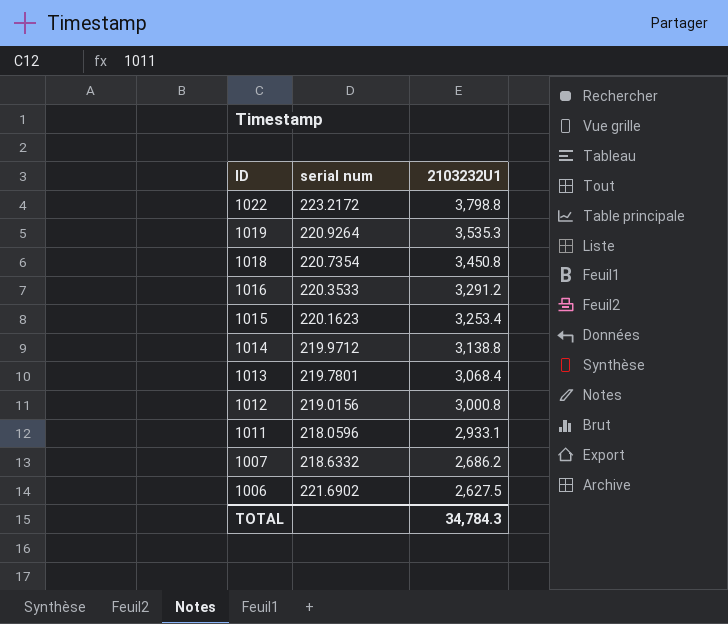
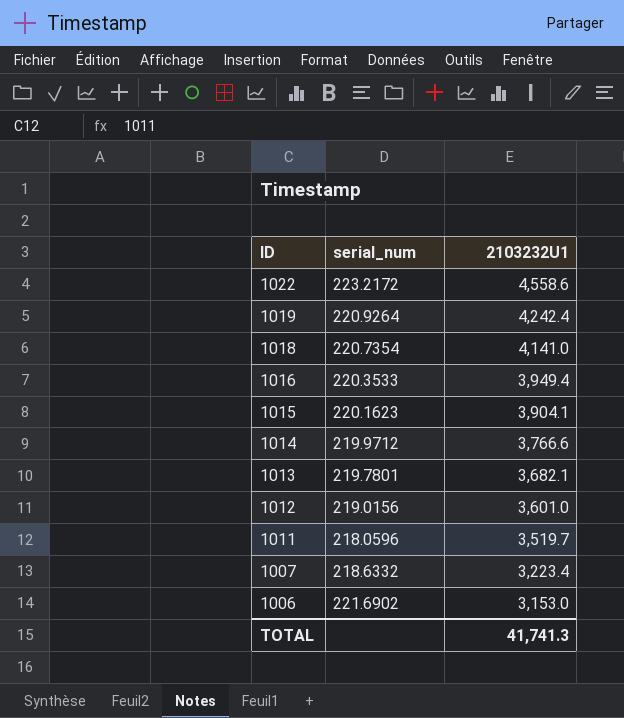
column name: serial num -> serial_num
1022 | 2103232U1: 3,798.8 -> 4,558.6
1019 | 2103232U1: 3,535.3 -> 4,242.4
1018 | 2103232U1: 3,450.8 -> 4,141.0
1016 | 2103232U1: 3,291.2 -> 3,949.4
1015 | 2103232U1: 3,253.4 -> 3,904.1
1014 | 2103232U1: 3,138.8 -> 3,766.6
1013 | 2103232U1: 3,068.4 -> 3,682.1
1012 | 2103232U1: 3,000.8 -> 3,601.0
1011 | 2103232U1: 2,933.1 -> 3,519.7
1007 | 2103232U1: 2,686.2 -> 3,223.4
1006 | 2103232U1: 2,627.5 -> 3,153.0
TOTAL | 2103232U1: 34,784.3 -> 41,741.3

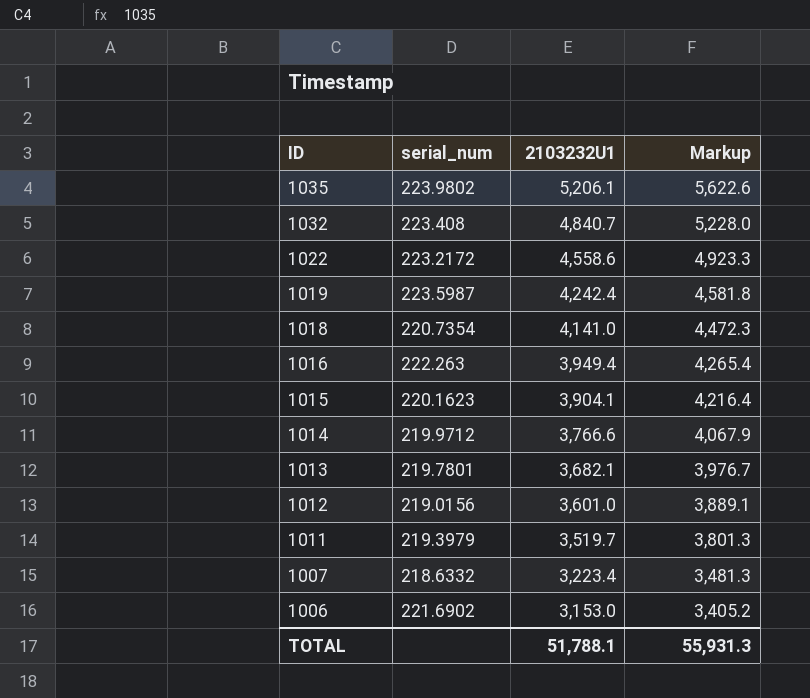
column Markup | formula: none -> [2103232U1] * 1.08
row 1035: none -> 223.9802 | 5,206.1 | 5,622.6
row 1032: none -> 223.408 | 4,840.7 | 5,228.0
1019 | serial_num: 220.9264 -> 223.5987
1016 | serial_num: 220.3533 -> 222.263
1011 | serial_num: 218.0596 -> 219.3979
TOTAL | 2103232U1: 41,741.3 -> 51,788.1

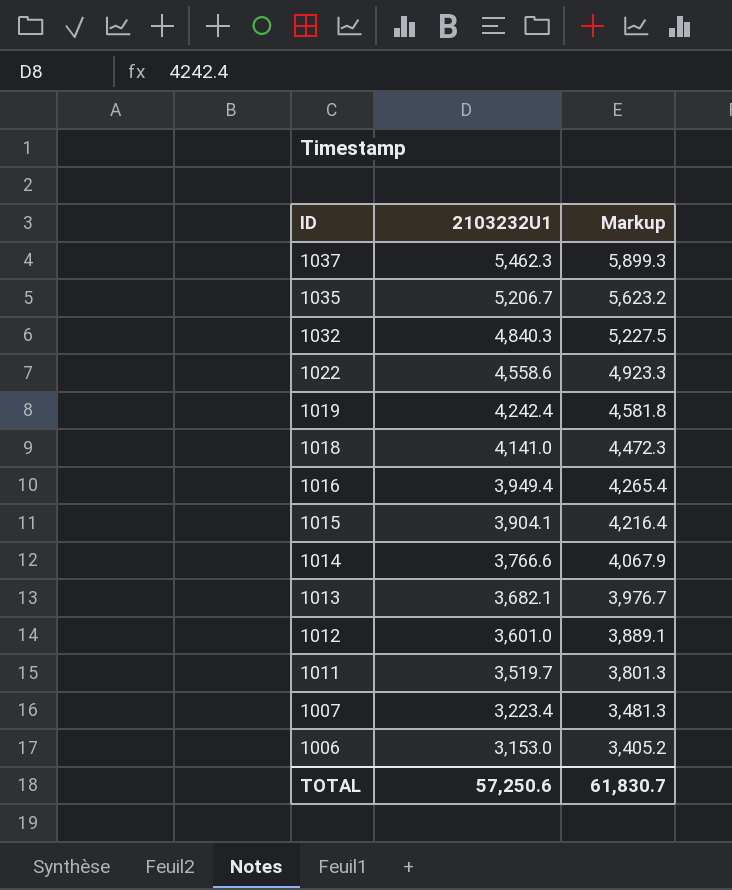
column serial_num | position: 2 -> none
row 1037: none -> 5,462.3 | 5,899.3
1035 | 2103232U1: 5,206.1 -> 5,206.7
1035 | Markup: 5,622.6 -> 5,623.2
1032 | 2103232U1: 4,840.7 -> 4,840.3
1032 | Markup: 5,228.0 -> 5,227.5
TOTAL | 2103232U1: 51,788.1 -> 57,250.6
TOTAL | Markup: 55,931.3 -> 61,830.7

